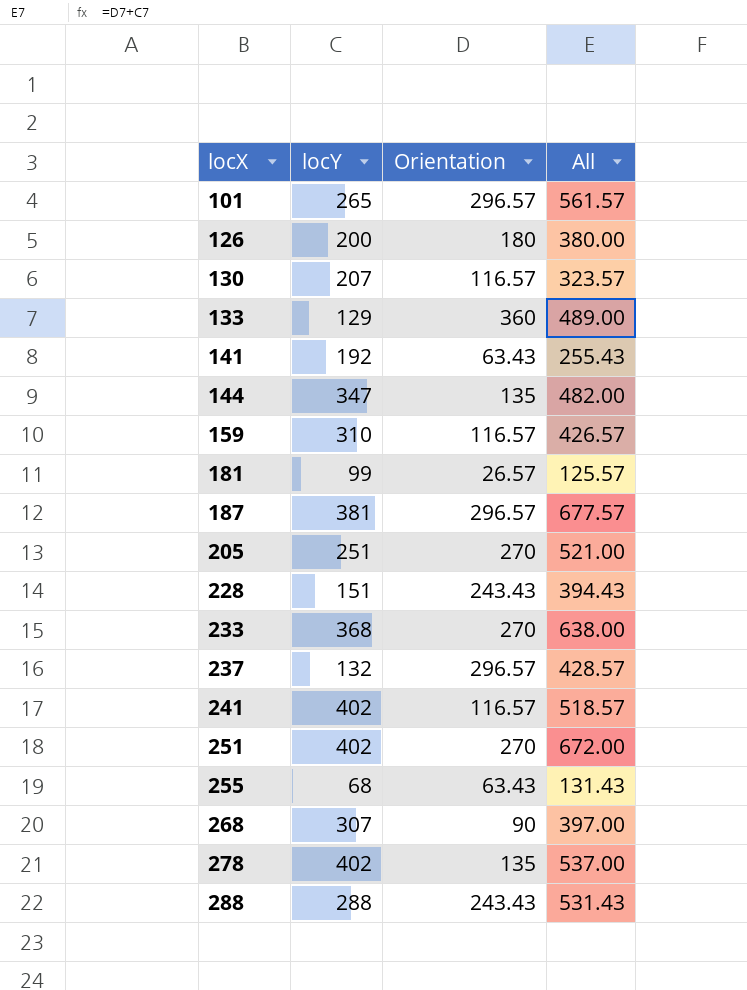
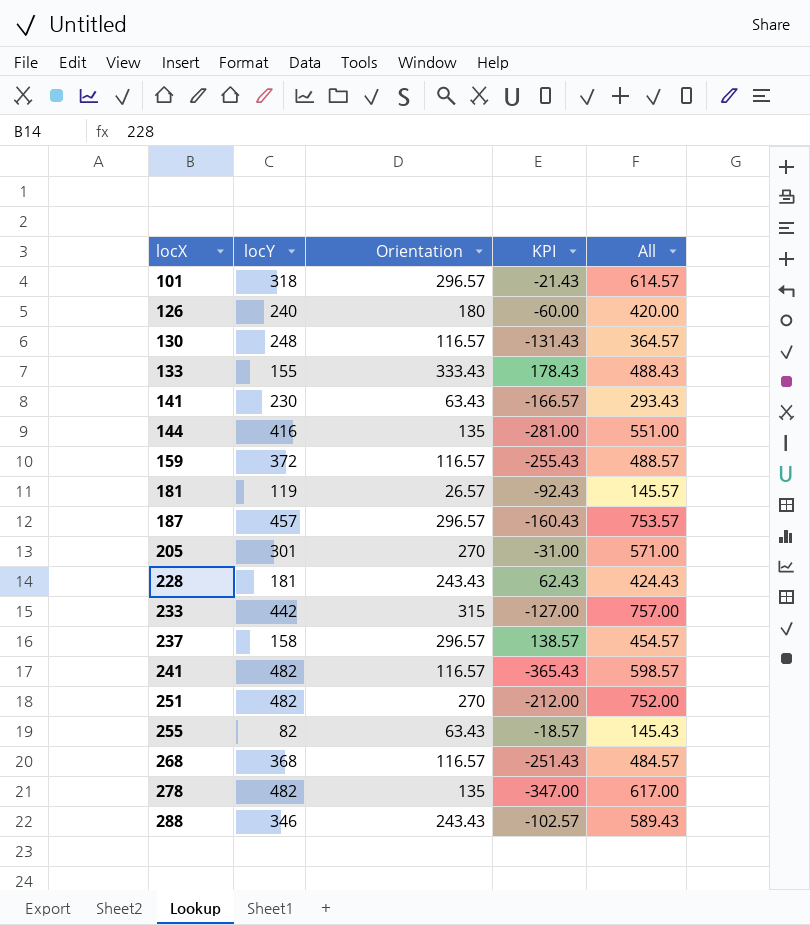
column KPI | formula: none -> [Orientation] - [locY]
101 | locY: 265 -> 318
101 | All: 561.57 -> 614.57
126 | locY: 200 -> 240
126 | All: 380.00 -> 420.00
130 | locY: 207 -> 248
130 | All: 323.57 -> 364.57
133 | locY: 129 -> 155
133 | Orientation: 360 -> 333.43
133 | All: 489.00 -> 488.43
141 | locY: 192 -> 230
141 | All: 255.43 -> 293.43
144 | locY: 347 -> 416
144 | All: 482.00 -> 551.00
159 | locY: 310 -> 372
159 | All: 426.57 -> 488.57
181 | locY: 99 -> 119
181 | All: 125.57 -> 145.57
187 | locY: 381 -> 457
187 | All: 677.57 -> 753.57
205 | locY: 251 -> 301
205 | All: 521.00 -> 571.00
228 | locY: 151 -> 181
228 | All: 394.43 -> 424.43
233 | locY: 368 -> 442
233 | Orientation: 270 -> 315
233 | All: 638.00 -> 757.00
237 | locY: 132 -> 158
237 | All: 428.57 -> 454.57
241 | locY: 402 -> 482
241 | All: 518.57 -> 598.57
251 | locY: 402 -> 482
251 | All: 672.00 -> 752.00
255 | locY: 68 -> 82
255 | All: 131.43 -> 145.43
268 | locY: 307 -> 368
268 | Orientation: 90 -> 116.57
268 | All: 397.00 -> 484.57
278 | locY: 402 -> 482
278 | All: 537.00 -> 617.00
288 | locY: 288 -> 346
288 | All: 531.43 -> 589.43

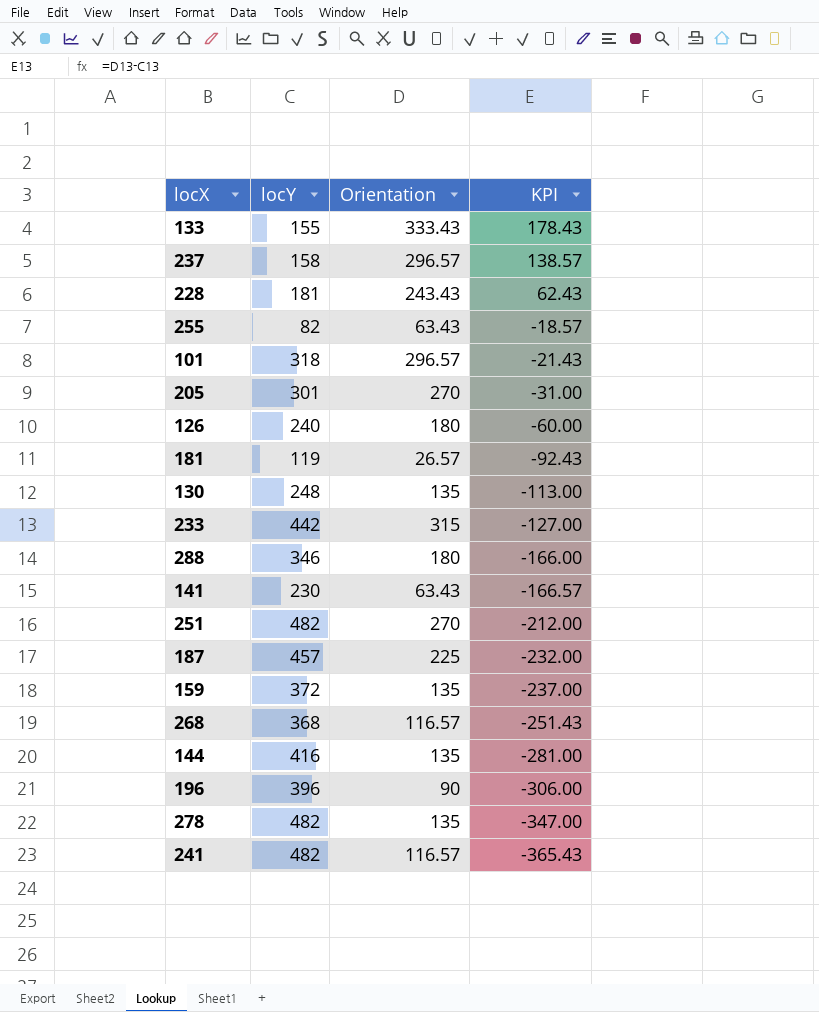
row order: locX ascending -> KPI descending
column All | formula: [locY] + [Orientation] -> none
130 | Orientation: 116.57 -> 135
130 | KPI: -131.43 -> -113.00
288 | Orientation: 243.43 -> 180
288 | KPI: -102.57 -> -166.00
187 | Orientation: 296.57 -> 225
187 | KPI: -160.43 -> -232.00
159 | Orientation: 116.57 -> 135
159 | KPI: -255.43 -> -237.00
row 196: none -> 396 | 90 | -306.00

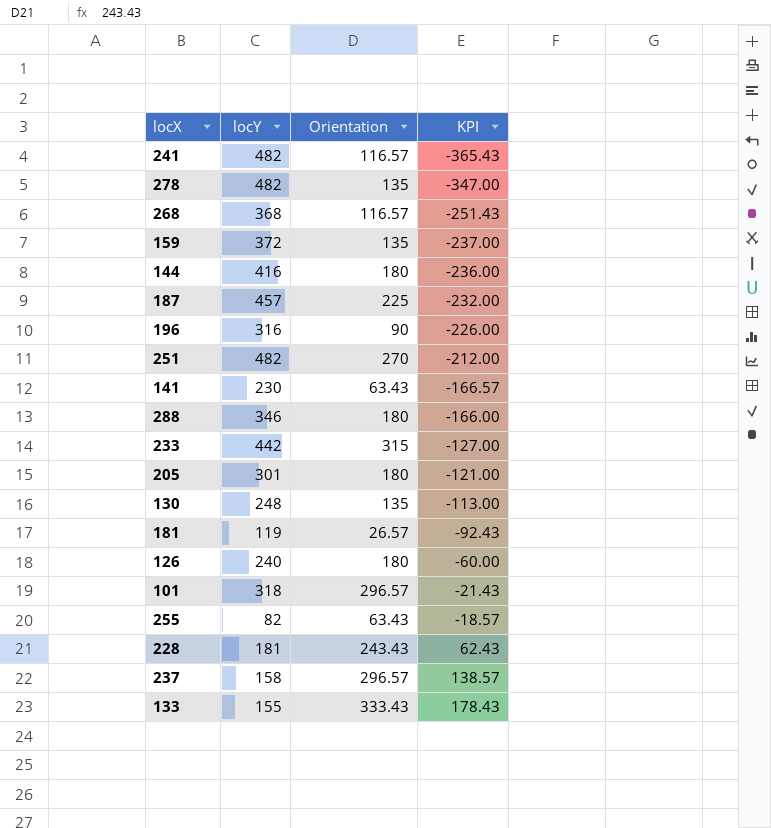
row order: KPI descending -> KPI ascending
144 | Orientation: 135 -> 180
144 | KPI: -281.00 -> -236.00
196 | locY: 396 -> 316
196 | KPI: -306.00 -> -226.00
205 | Orientation: 270 -> 180
205 | KPI: -31.00 -> -121.00

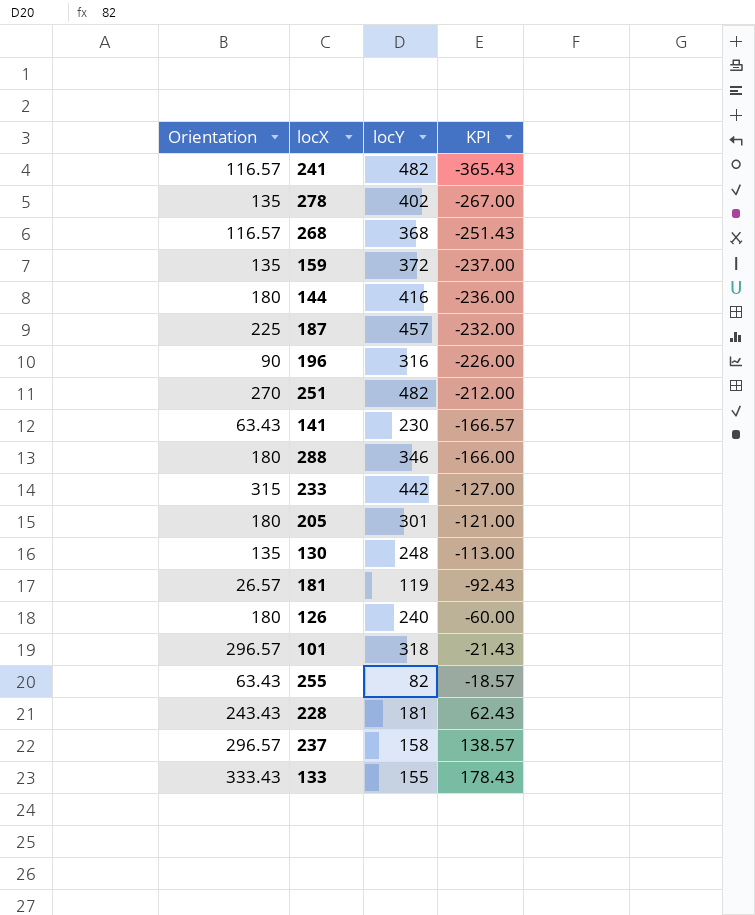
column Orientation | position: 3 -> 1
278 | locY: 482 -> 402
278 | KPI: -347.00 -> -267.00

